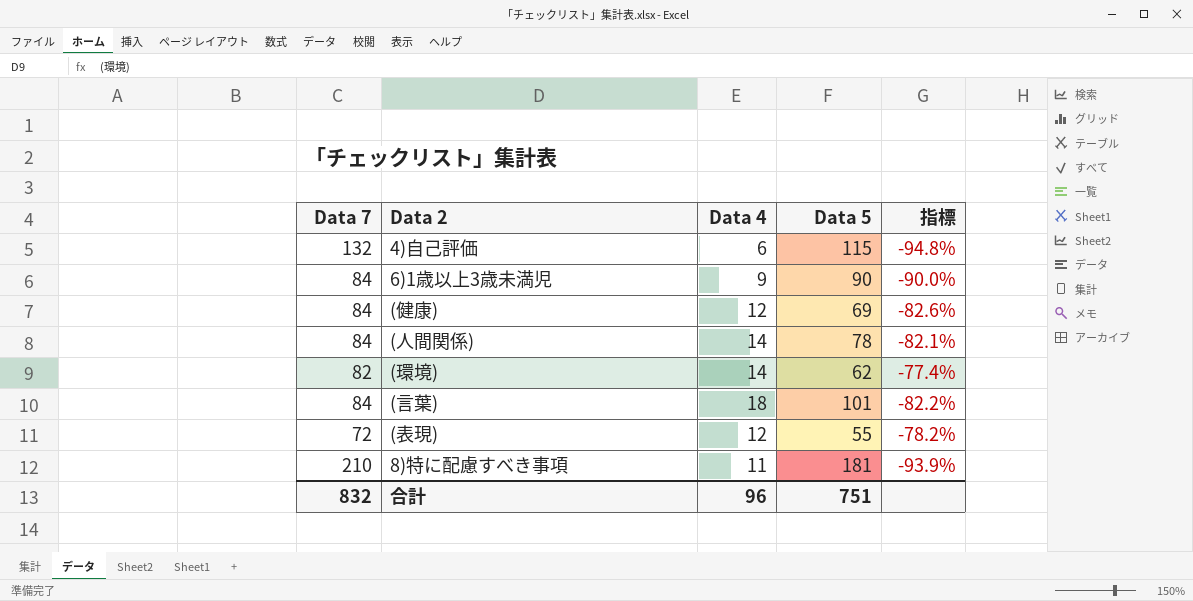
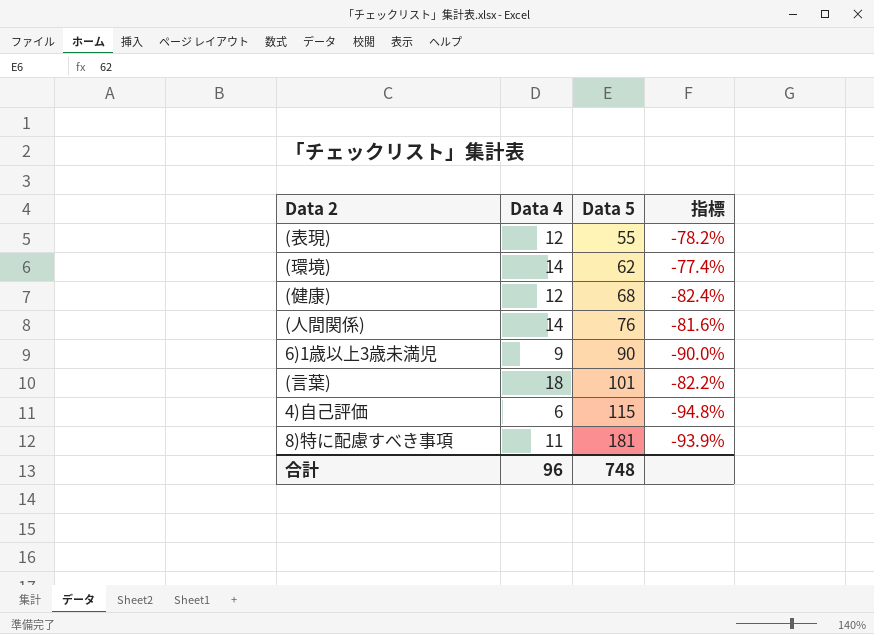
row order: none -> Data 5 ascending
column Data 7 | position: 1 -> none
(健康) | Data 5: 69 -> 68
(健康) | 指標: -82.6% -> -82.4%
(人間関係) | Data 5: 78 -> 76
(人間関係) | 指標: -82.1% -> -81.6%
合計 | Data 5: 751 -> 748

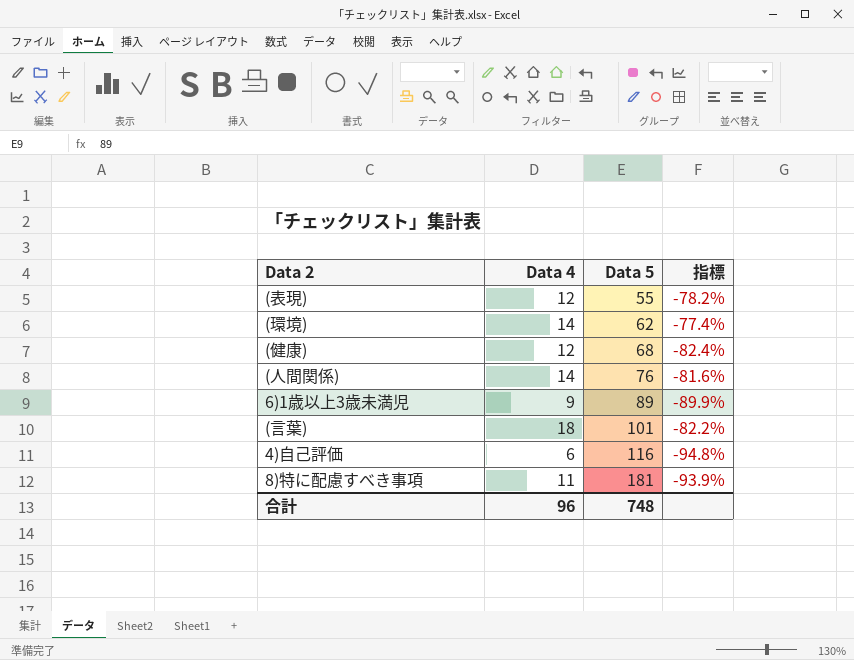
6)1歳以上3歳未満児 | Data 5: 90 -> 89
6)1歳以上3歳未満児 | 指標: -90.0% -> -89.9%
4)自己評価 | Data 5: 115 -> 116

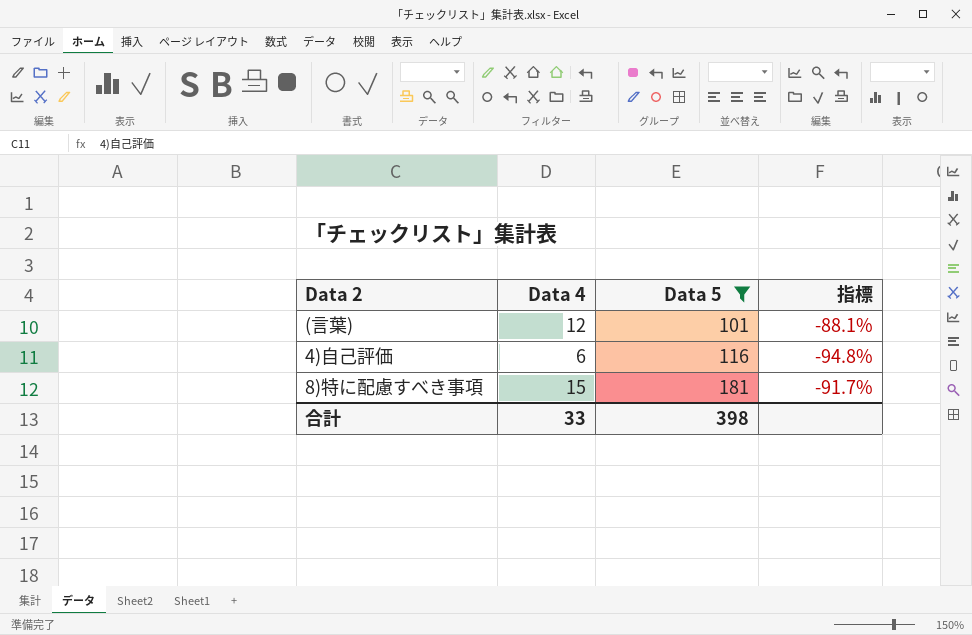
filter: none -> Data 5 >= 101
(言葉) | Data 4: 18 -> 12
(言葉) | 指標: -82.2% -> -88.1%
8)特に配慮すべき事項 | Data 4: 11 -> 15
8)特に配慮すべき事項 | 指標: -93.9% -> -91.7%
合計 | Data 4: 96 -> 33
合計 | Data 5: 748 -> 398

